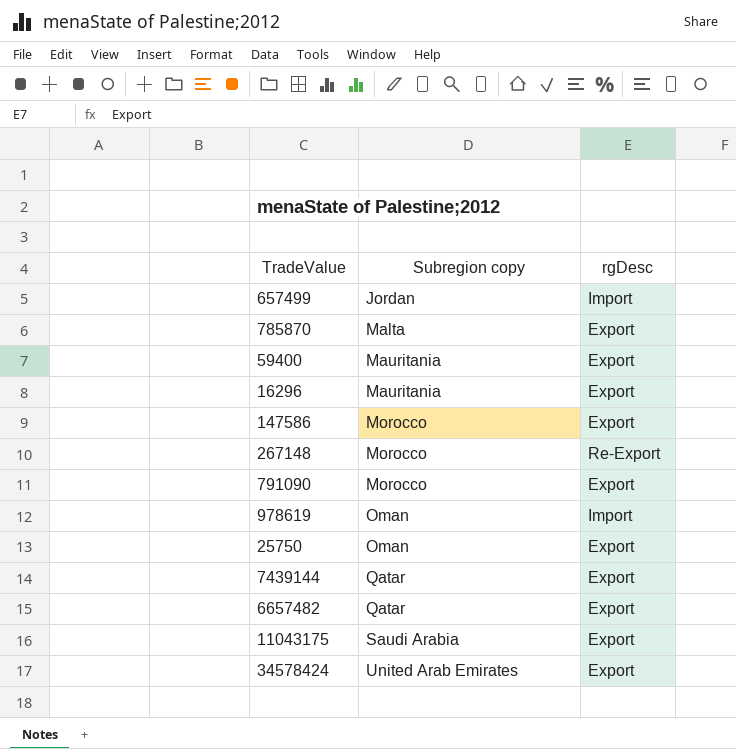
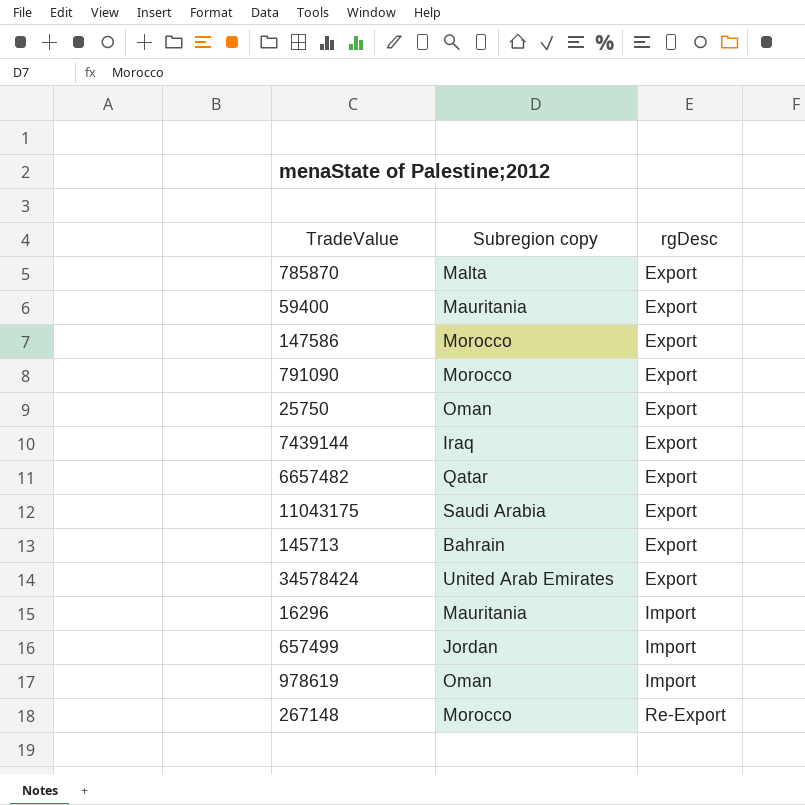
row order: Subregion copy ascending -> rgDesc ascending
7439144 | Subregion copy: Qatar -> Iraq
row 145713: none -> Bahrain | Export
16296 | rgDesc: Export -> Import

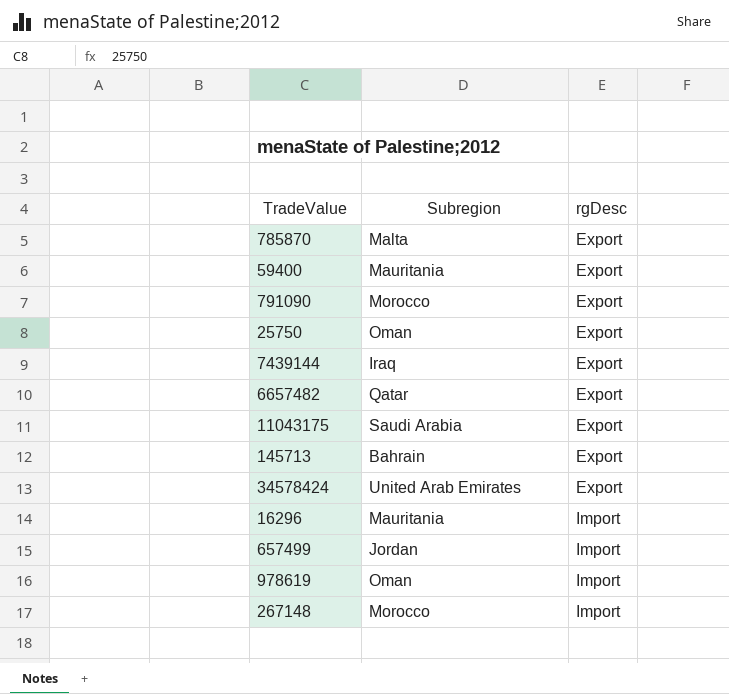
column name: Subregion copy -> Subregion
row 147586: Morocco | Export -> none
267148 | rgDesc: Re-Export -> Import

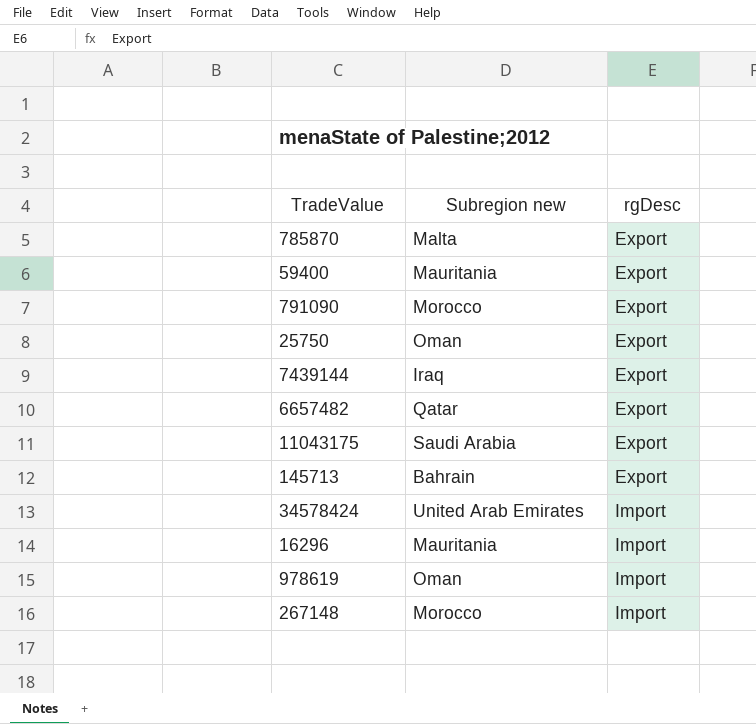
column name: Subregion -> Subregion new
row 657499: Jordan | Import -> none
34578424 | rgDesc: Export -> Import

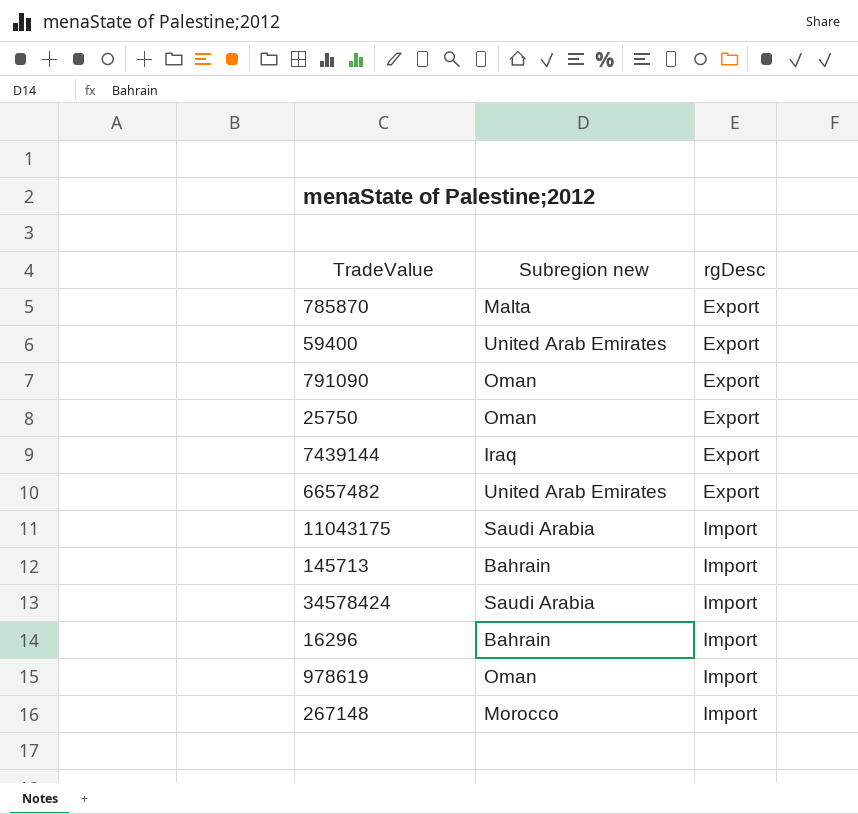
59400 | Subregion new: Mauritania -> United Arab Emirates
791090 | Subregion new: Morocco -> Oman
6657482 | Subregion new: Qatar -> United Arab Emirates
11043175 | rgDesc: Export -> Import
145713 | rgDesc: Export -> Import
34578424 | Subregion new: United Arab Emirates -> Saudi Arabia
16296 | Subregion new: Mauritania -> Bahrain

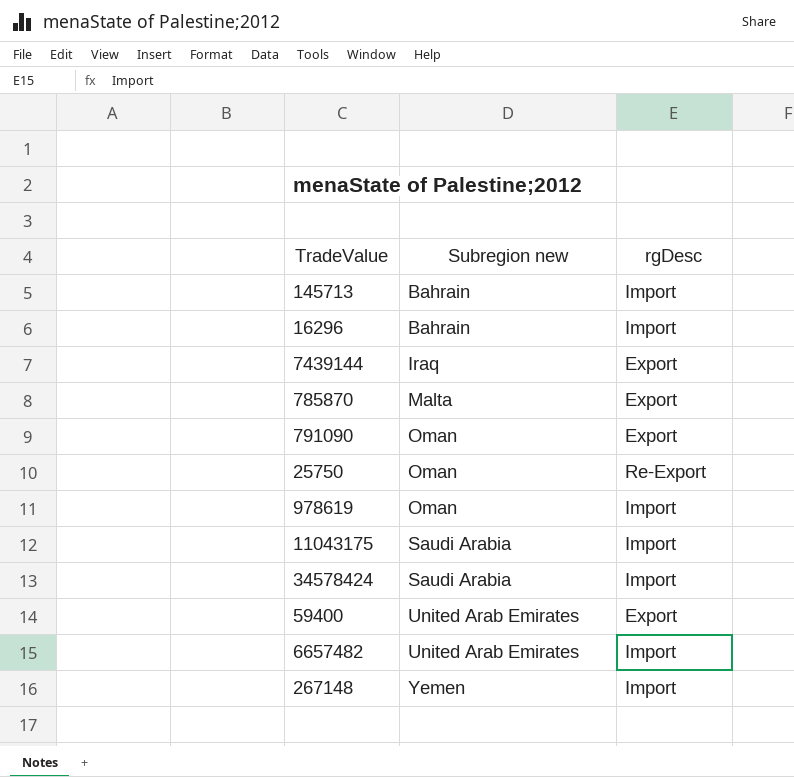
row order: rgDesc ascending -> Subregion new ascending
25750 | rgDesc: Export -> Re-Export
6657482 | rgDesc: Export -> Import
267148 | Subregion new: Morocco -> Yemen

